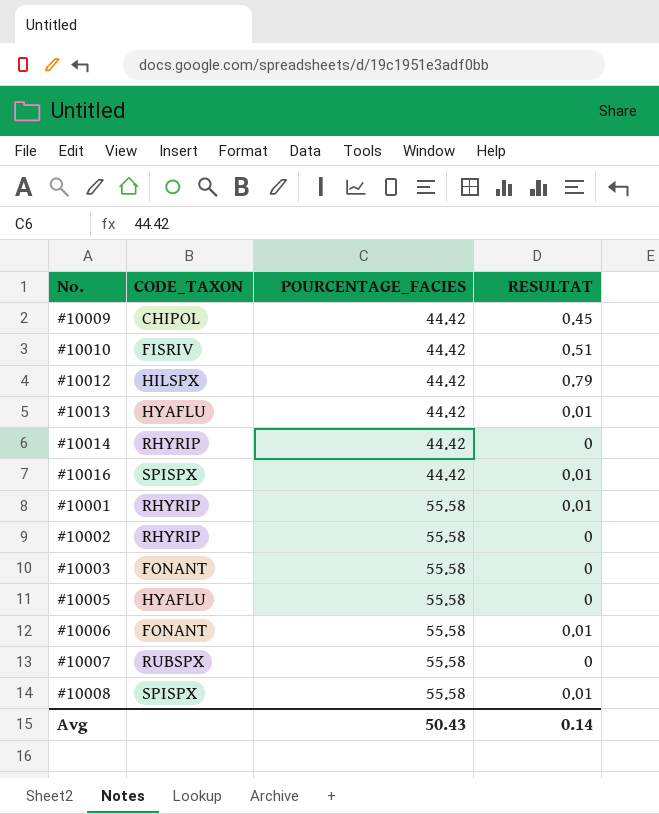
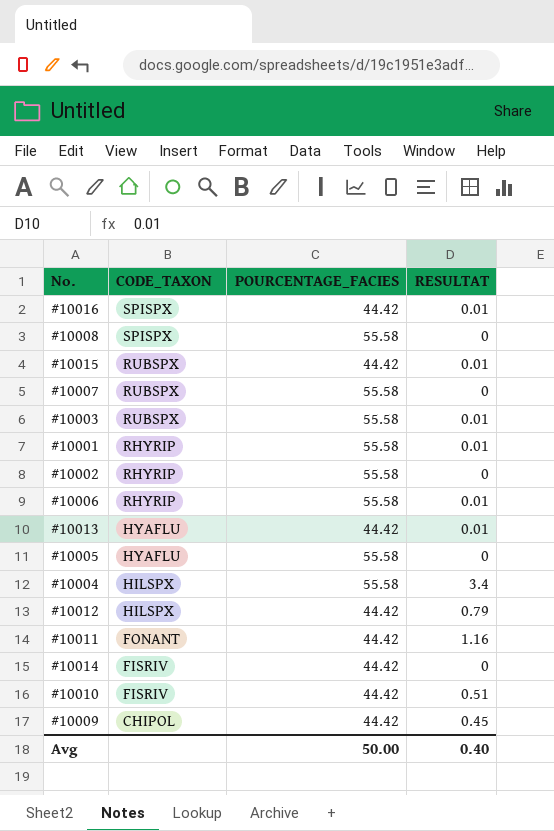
row order: POURCENTAGE_FACIES ascending -> CODE_TAXON descending
#10008 | RESULTAT: 0.01 -> 0
row #10015: none -> RUBSPX | 44.42 | 0.01
#10003 | CODE_TAXON: FONANT -> RUBSPX
#10003 | RESULTAT: 0 -> 0.01
#10006 | CODE_TAXON: FONANT -> RHYRIP
row #10004: none -> HILSPX | 55.58 | 3.4
row #10011: none -> FONANT | 44.42 | 1.16
#10014 | CODE_TAXON: RHYRIP -> FISRIV
Avg | POURCENTAGE_FACIES: 50.43 -> 50.00
Avg | RESULTAT: 0.14 -> 0.40

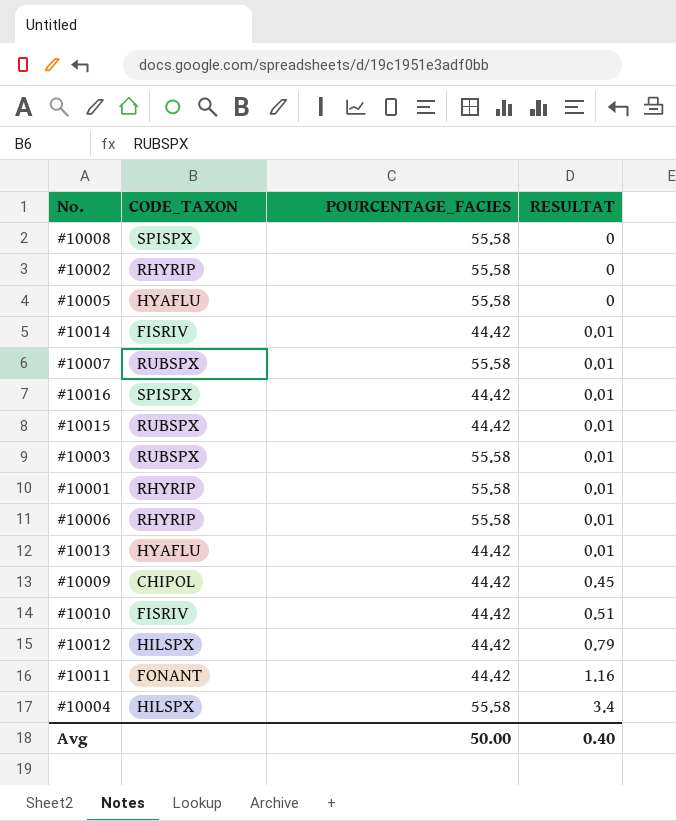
row order: CODE_TAXON descending -> RESULTAT ascending
#10014 | RESULTAT: 0 -> 0.01
#10007 | RESULTAT: 0 -> 0.01

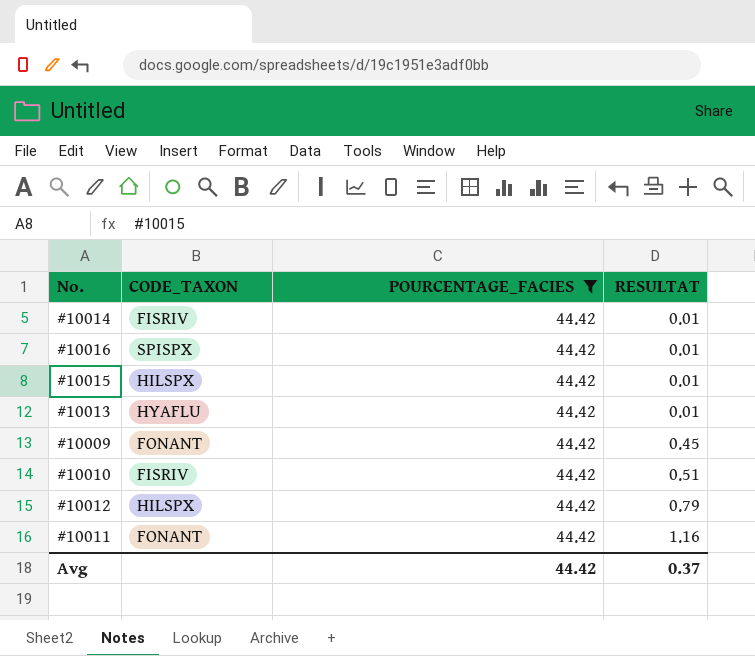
filter: none -> POURCENTAGE_FACIES = 44.42
#10015 | CODE_TAXON: RUBSPX -> HILSPX
#10009 | CODE_TAXON: CHIPOL -> FONANT
Avg | POURCENTAGE_FACIES: 50.00 -> 44.42
Avg | RESULTAT: 0.40 -> 0.37

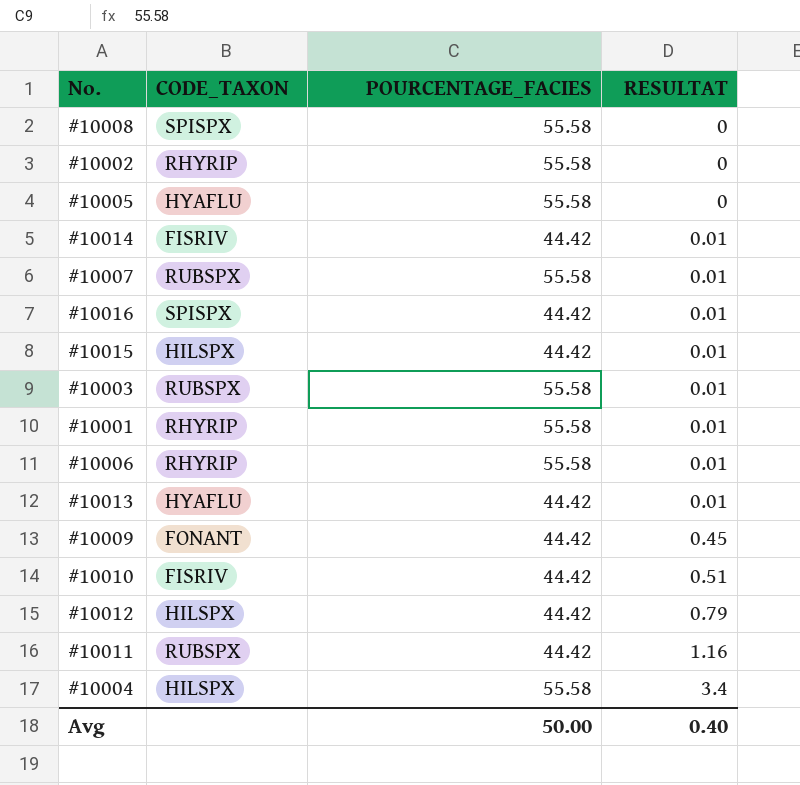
filter: POURCENTAGE_FACIES = 44.42 -> none
#10011 | CODE_TAXON: FONANT -> RUBSPX
Avg | POURCENTAGE_FACIES: 44.42 -> 50.00
Avg | RESULTAT: 0.37 -> 0.40

